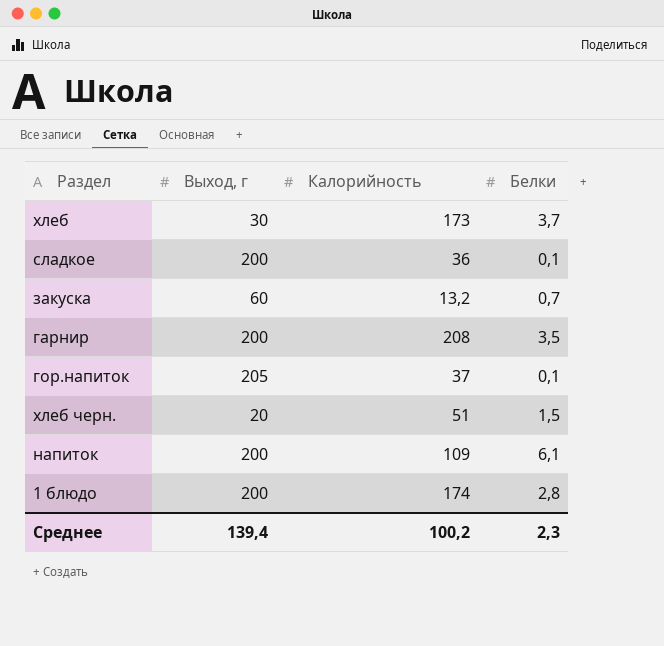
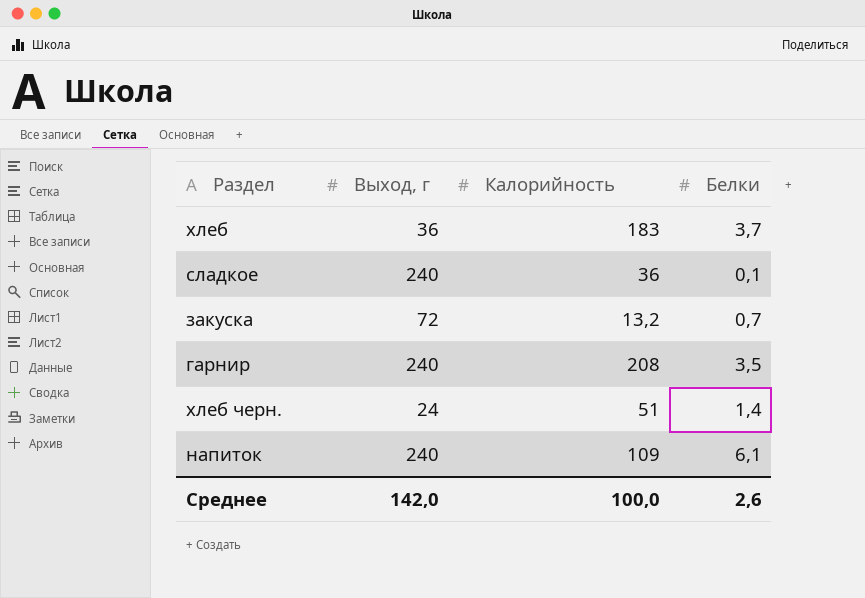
row гор.напиток: 205 | 37 | 0,1 -> none
row 1 блюдо: 200 | 174 | 2,8 -> none
хлеб | Выход, г: 30 -> 36
хлеб | Калорийность: 173 -> 183
сладкое | Выход, г: 200 -> 240
закуска | Выход, г: 60 -> 72
гарнир | Выход, г: 200 -> 240
хлеб черн. | Выход, г: 20 -> 24
хлеб черн. | Белки: 1,5 -> 1,4
напиток | Выход, г: 200 -> 240
Среднее | Выход, г: 139,4 -> 142,0
Среднее | Калорийность: 100,2 -> 100,0
Среднее | Белки: 2,3 -> 2,6

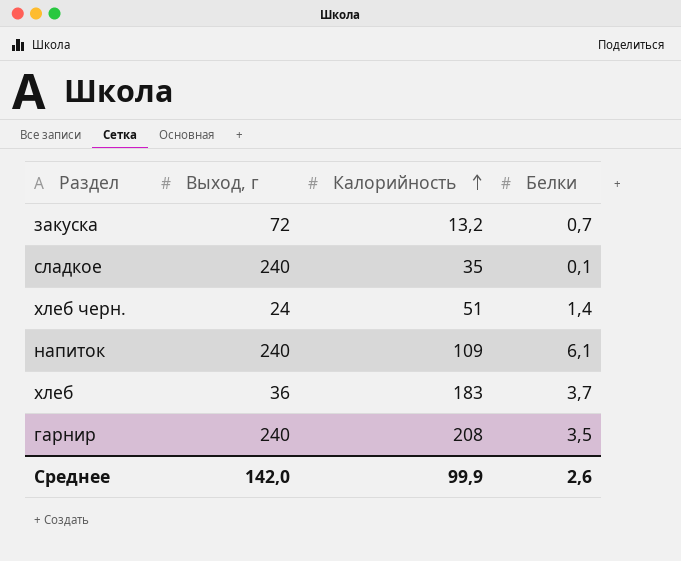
row order: none -> Калорийность ascending
сладкое | Калорийность: 36 -> 35
Среднее | Калорийность: 100,0 -> 99,9

